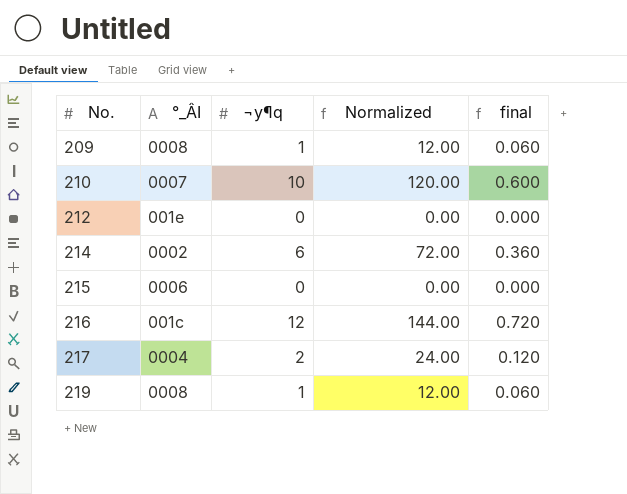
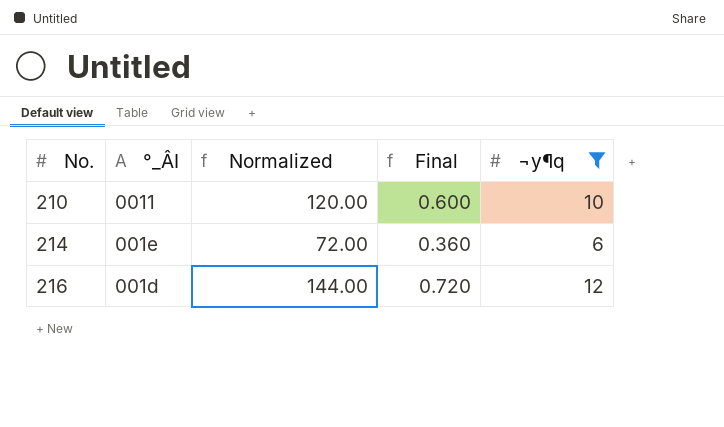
filter: none -> ¬y¶q >= 6
column name: final -> Final
column ¬y¶q | position: 3 -> 5
210 | °_ÂI: 0007 -> 0011
214 | °_ÂI: 0002 -> 001e
216 | °_ÂI: 001c -> 001d

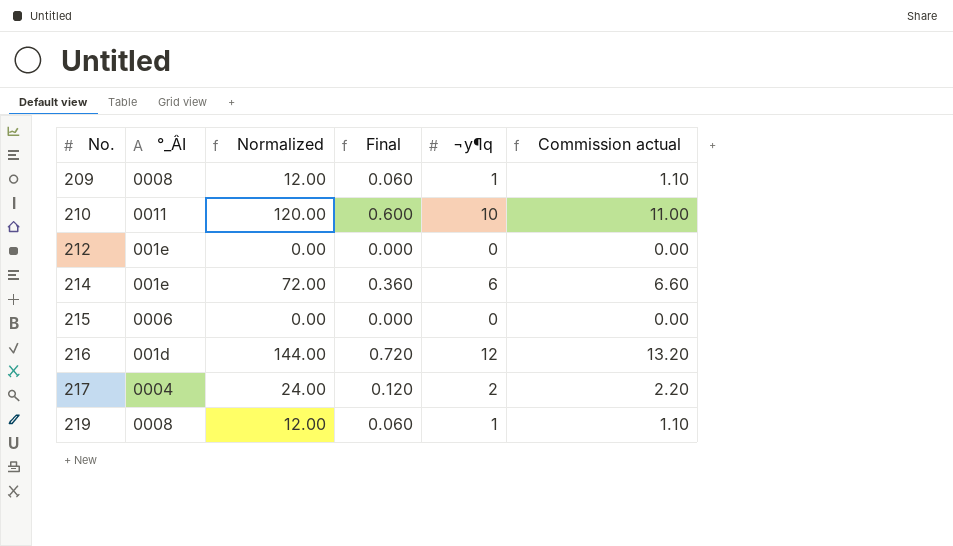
filter: ¬y¶q >= 6 -> none
column Commission actual | formula: none -> [¬y¶q] * 1.1

